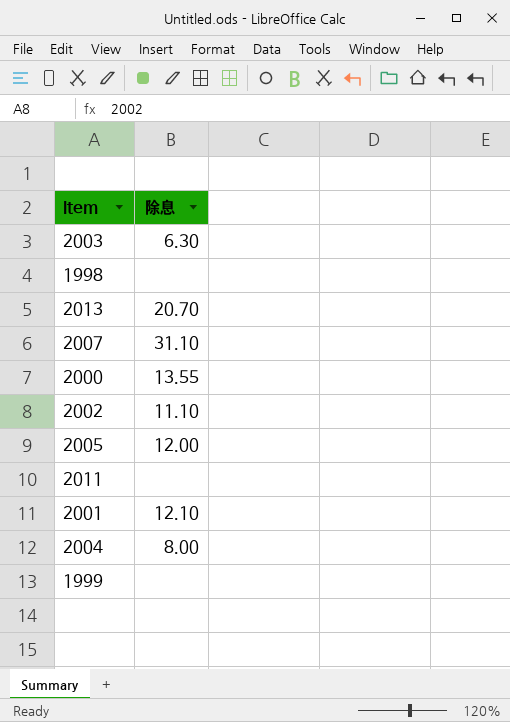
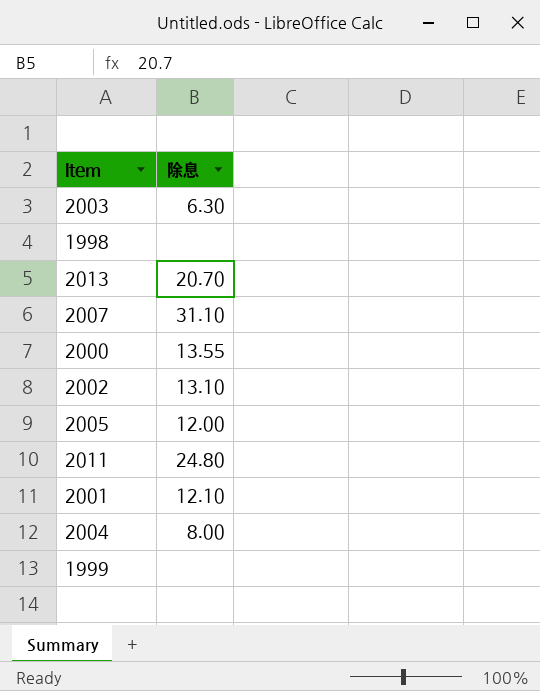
2002 | 除息: 11.10 -> 13.10
2011 | 除息: none -> 24.80

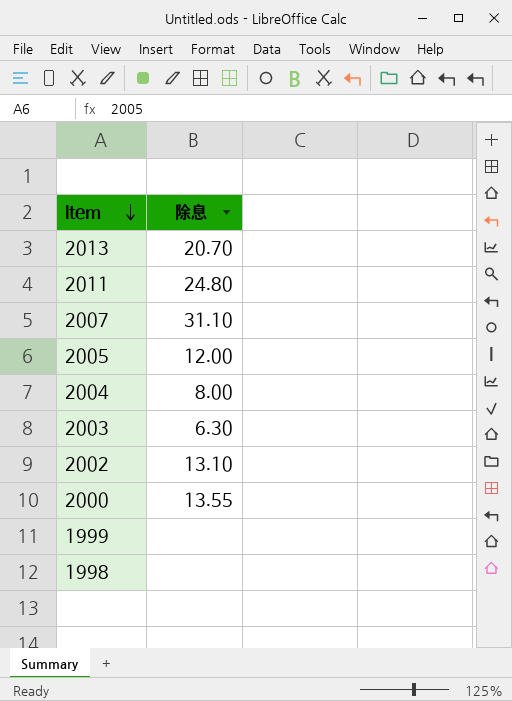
row order: none -> Item descending
row 2001: 12.10 -> none

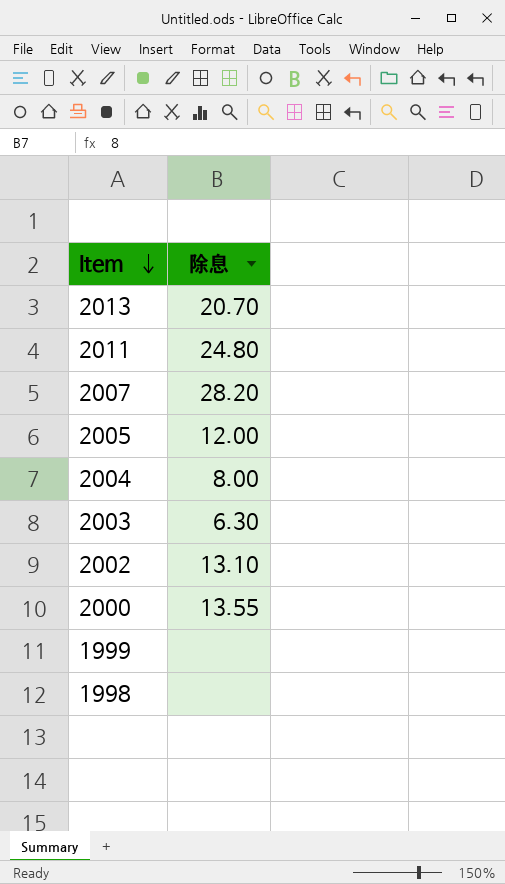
2007 | 除息: 31.10 -> 28.20

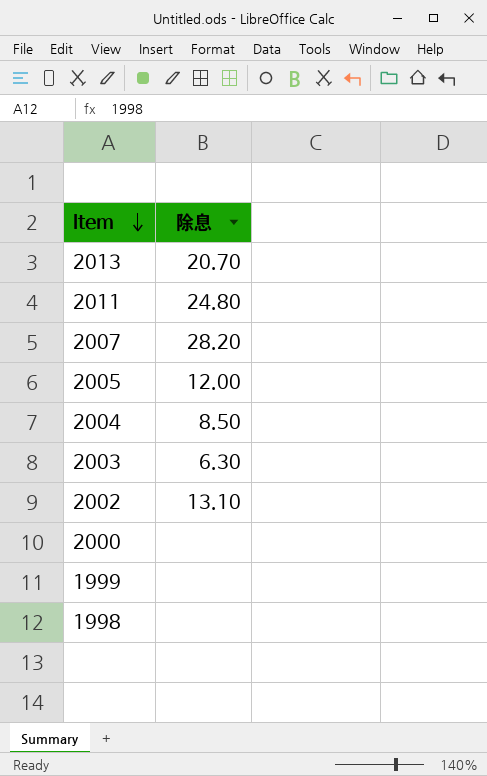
2004 | 除息: 8.00 -> 8.50
2000 | 除息: 13.55 -> none

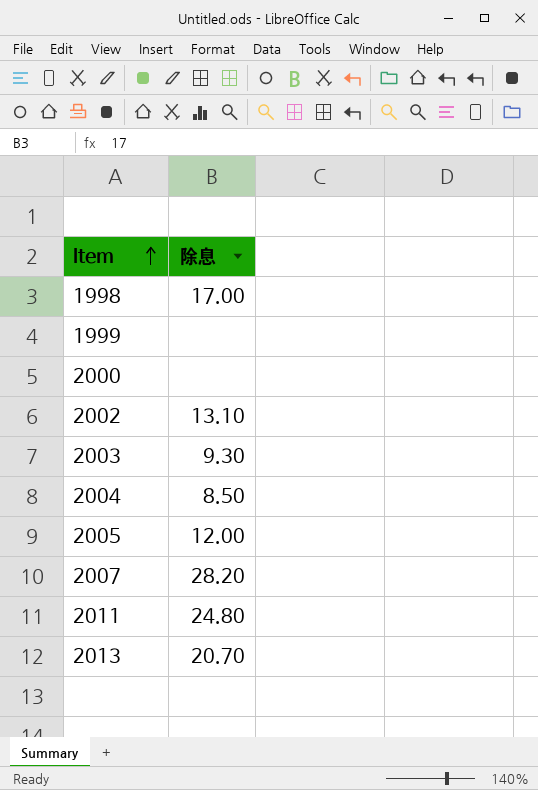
row order: Item descending -> Item ascending
1998 | 除息: none -> 17.00
2003 | 除息: 6.30 -> 9.30

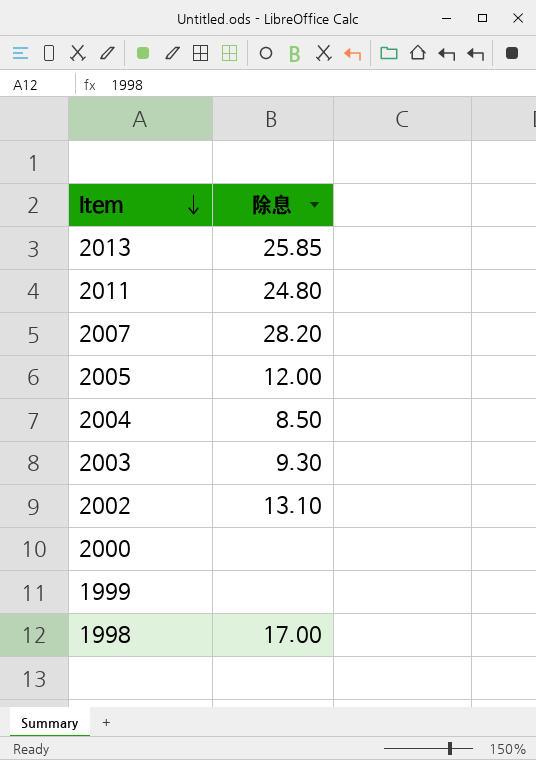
row order: Item ascending -> Item descending
2013 | 除息: 20.70 -> 25.85

